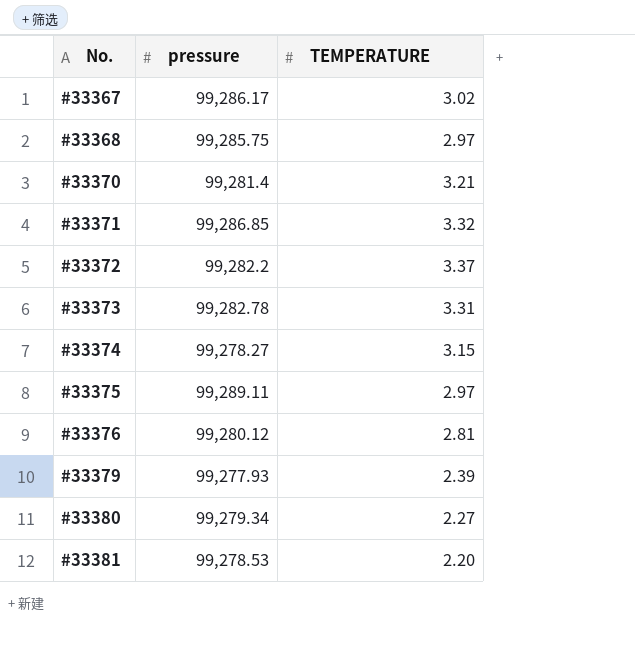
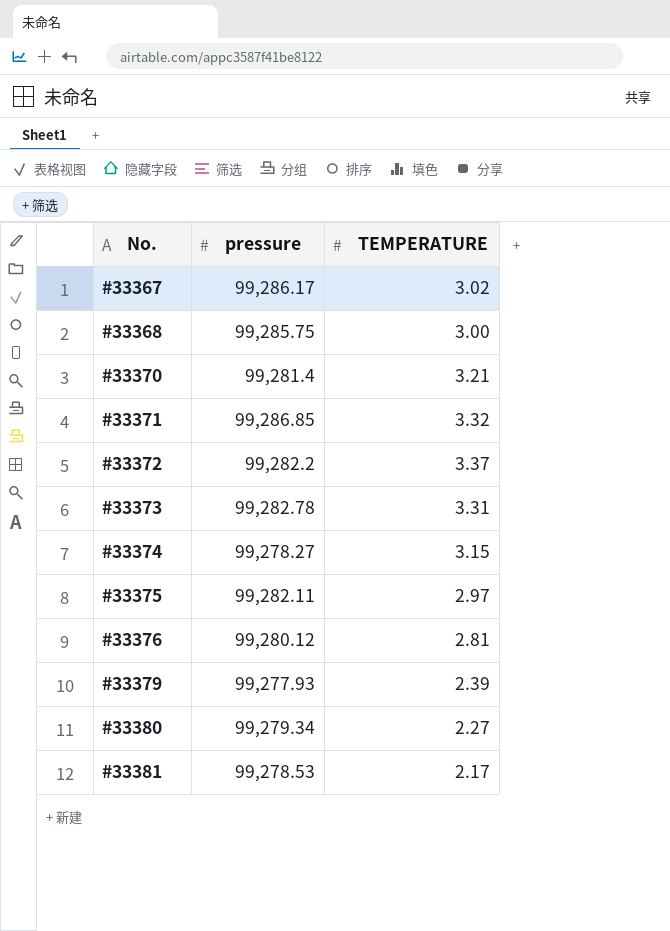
#33368 | TEMPERATURE: 2.97 -> 3.00
#33375 | pressure: 99,289.11 -> 99,282.11
#33381 | TEMPERATURE: 2.20 -> 2.17

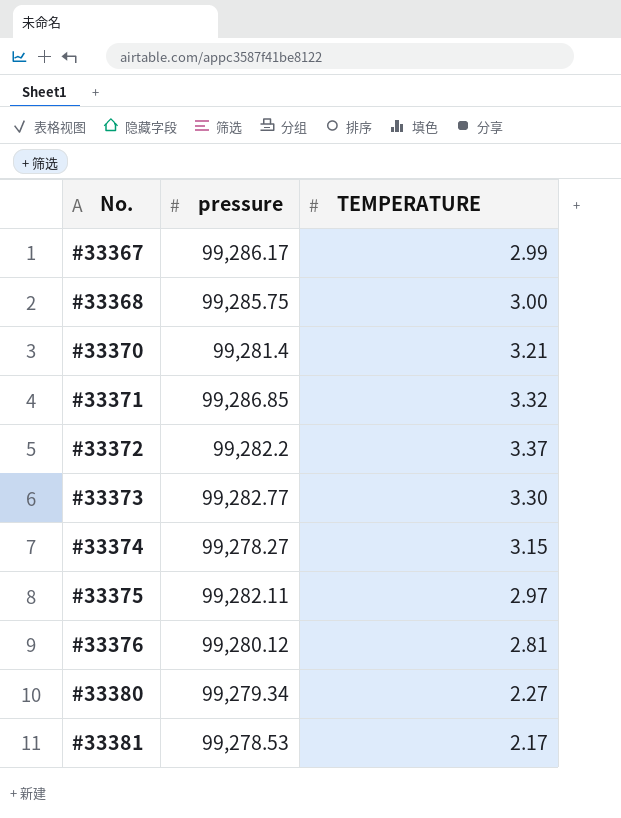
row #33379: 99,277.93 | 2.39 -> none
#33367 | TEMPERATURE: 3.02 -> 2.99
#33373 | pressure: 99,282.78 -> 99,282.77
#33373 | TEMPERATURE: 3.31 -> 3.30

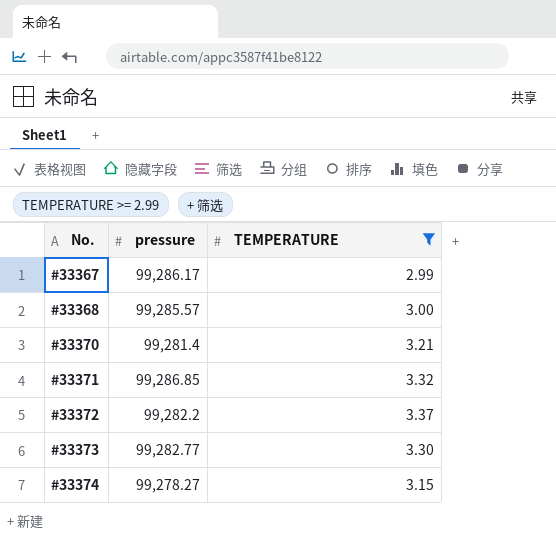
filter: none -> TEMPERATURE >= 2.99
#33368 | pressure: 99,285.75 -> 99,285.57

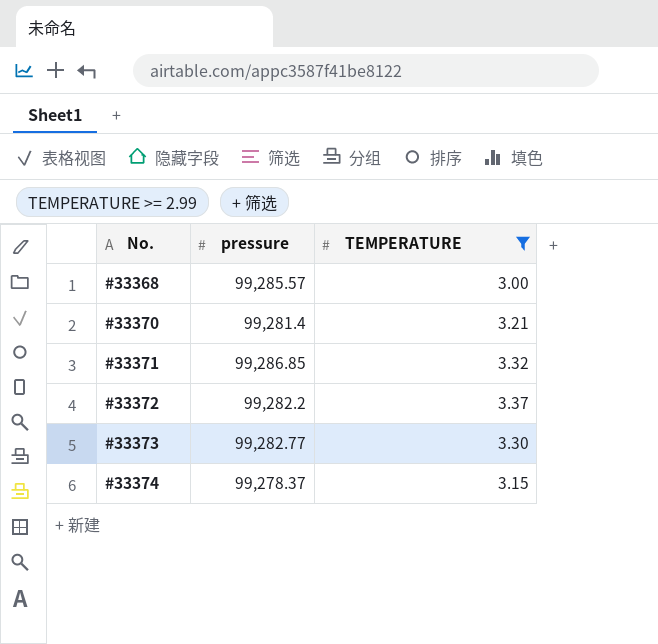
row #33367: 99,286.17 | 2.99 -> none
#33374 | pressure: 99,278.27 -> 99,278.37

